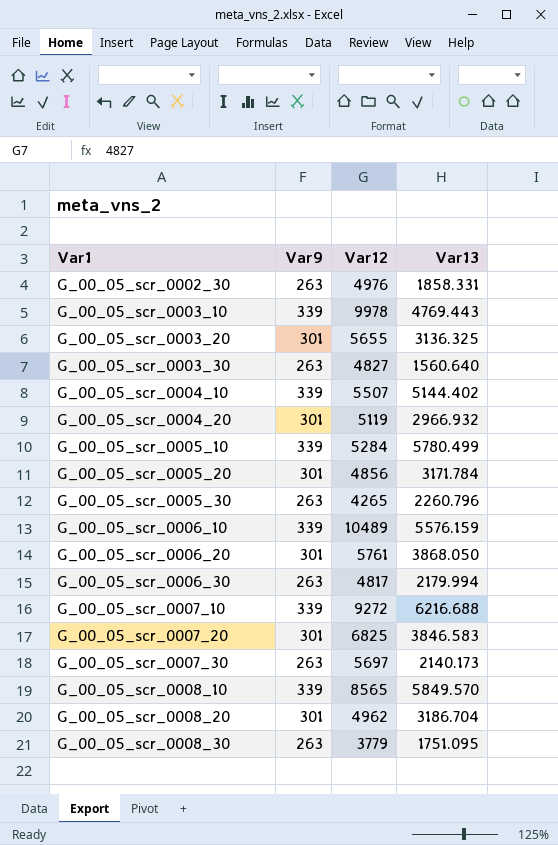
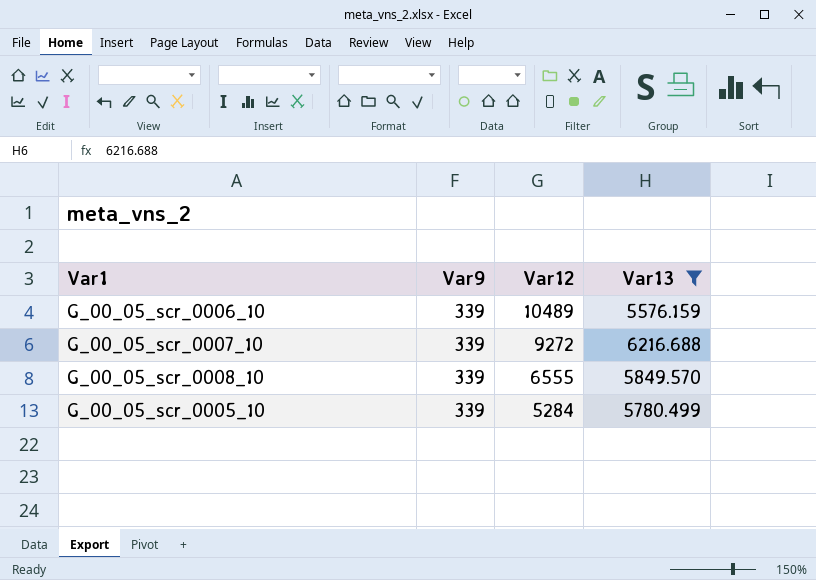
filter: none -> Var13 >= 5576.159
row order: Var1 ascending -> Var12 descending
G_00_05_scr_0008_10 | Var12: 8565 -> 6555

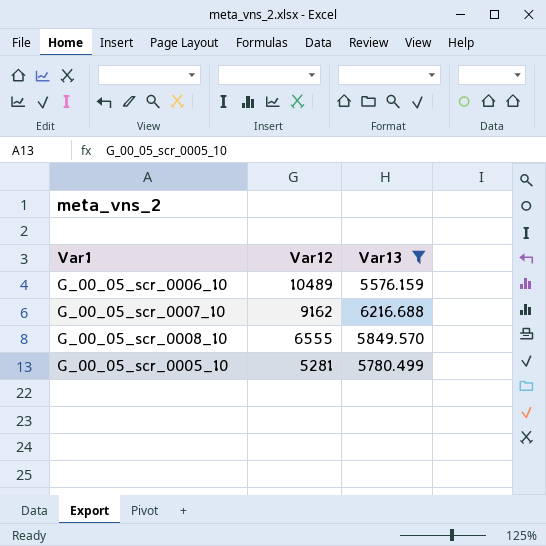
column Var9 | position: 2 -> none
G_00_05_scr_0007_10 | Var12: 9272 -> 9162
G_00_05_scr_0005_10 | Var12: 5284 -> 5281

